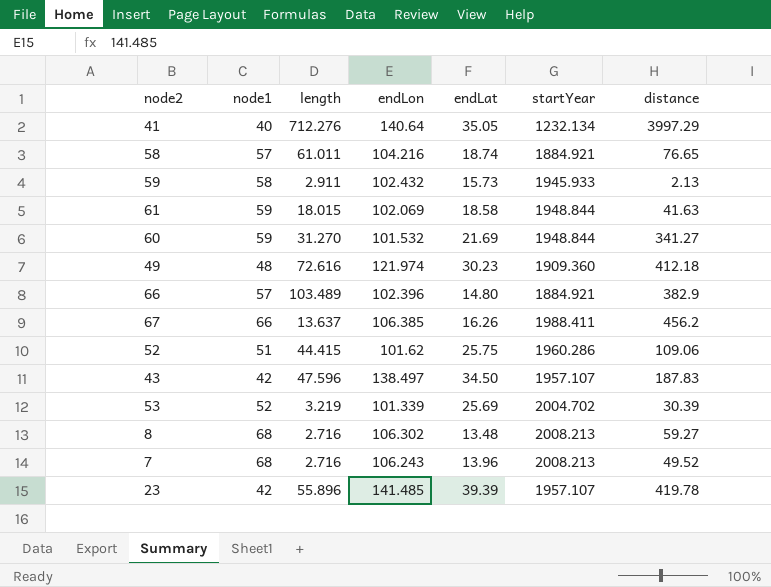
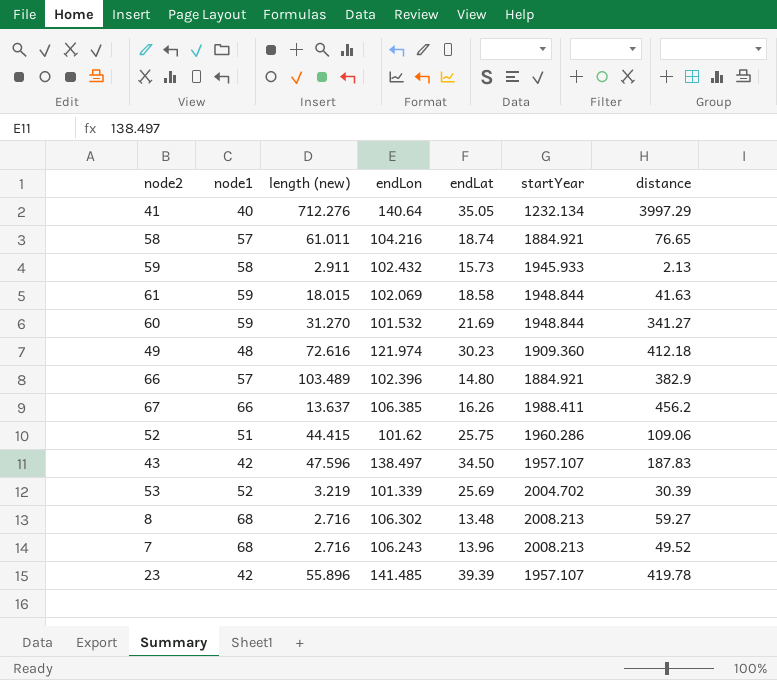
column name: length -> length (new)

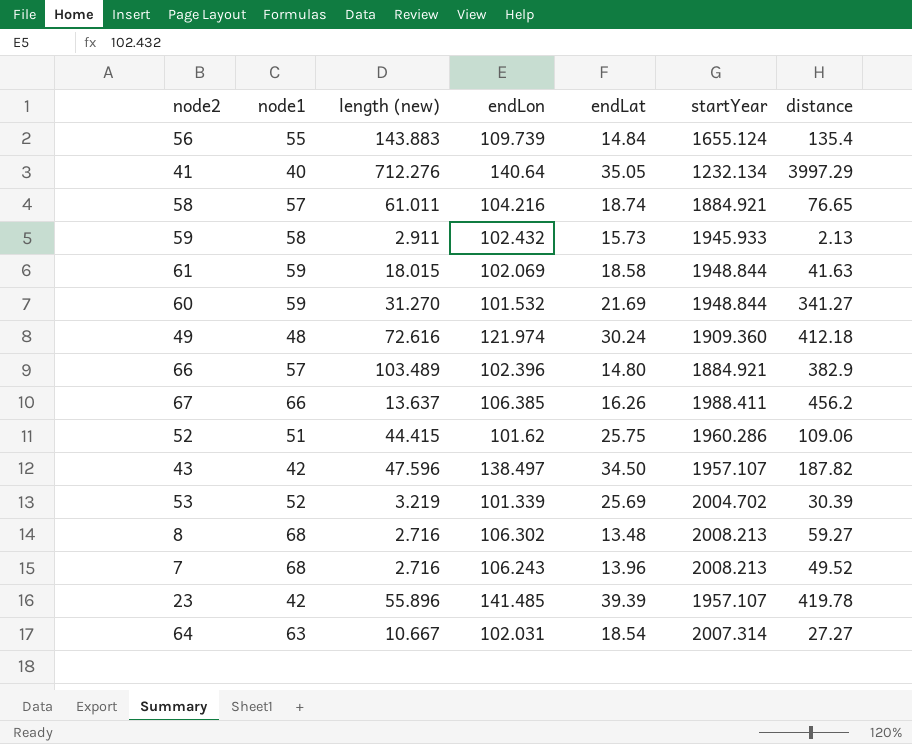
row 56: none -> 55 | 143.883 | 109.739 | 14.84 | 1655.124 | 135.4
49 | endLat: 30.23 -> 30.24
43 | distance: 187.83 -> 187.82
row 64: none -> 63 | 10.667 | 102.031 | 18.54 | 2007.314 | 27.27

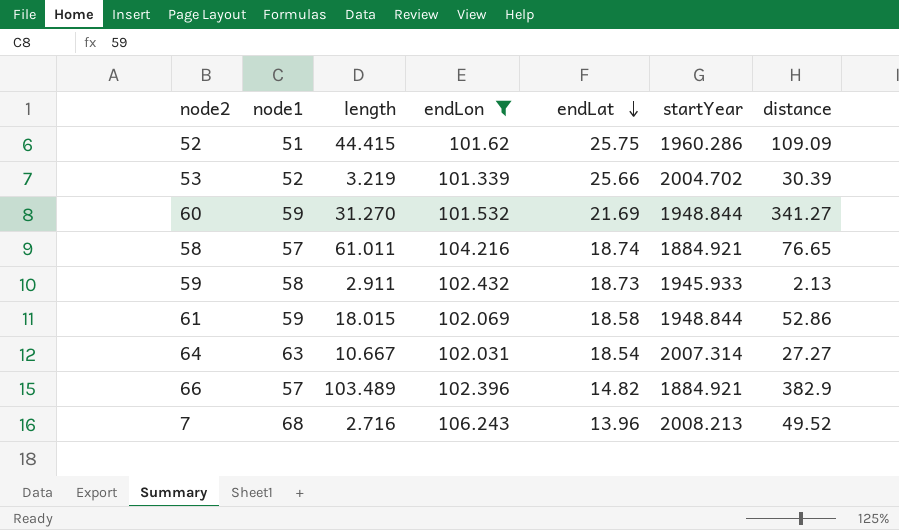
filter: none -> endLon <= 106.243
row order: none -> endLat descending
column name: length (new) -> length
52 | distance: 109.06 -> 109.09
53 | endLat: 25.69 -> 25.66
59 | endLat: 15.73 -> 18.73
61 | distance: 41.63 -> 52.86
66 | endLat: 14.80 -> 14.82

